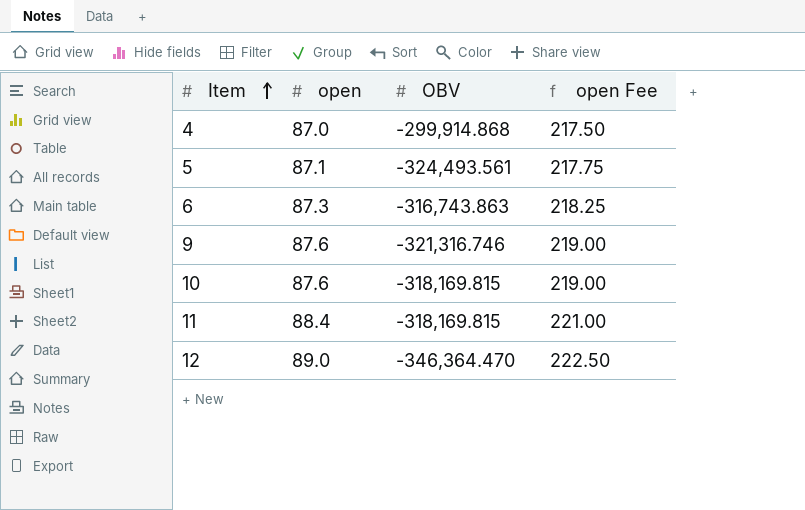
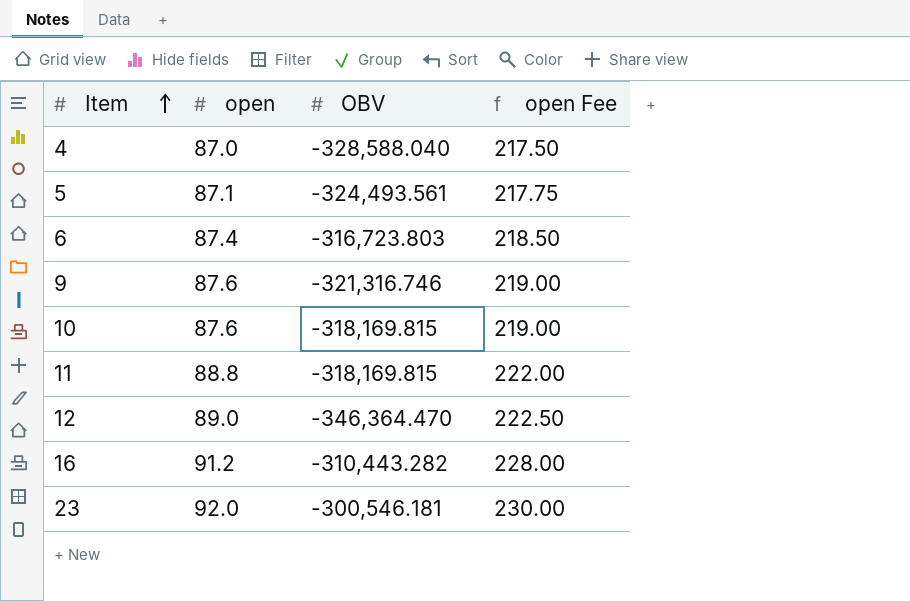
4 | OBV: -299,914.868 -> -328,588.040
6 | open: 87.3 -> 87.4
6 | OBV: -316,743.863 -> -316,723.803
6 | open Fee: 218.25 -> 218.50
11 | open: 88.4 -> 88.8
11 | open Fee: 221.00 -> 222.00
row 16: none -> 91.2 | -310,443.282 | 228.00
row 23: none -> 92.0 | -300,546.181 | 230.00

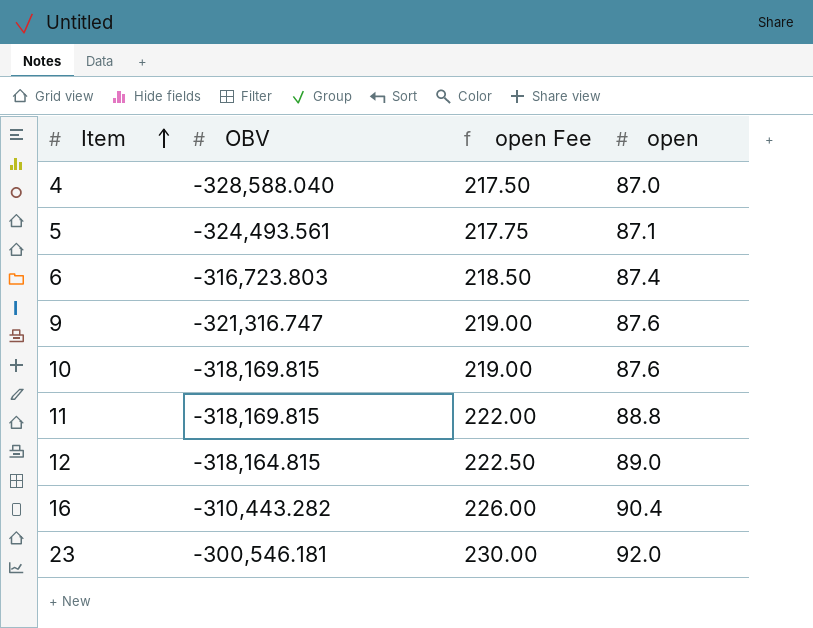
column open | position: 2 -> 4
9 | OBV: -321,316.746 -> -321,316.747
12 | OBV: -346,364.470 -> -318,164.815
16 | open Fee: 228.00 -> 226.00
16 | open: 91.2 -> 90.4

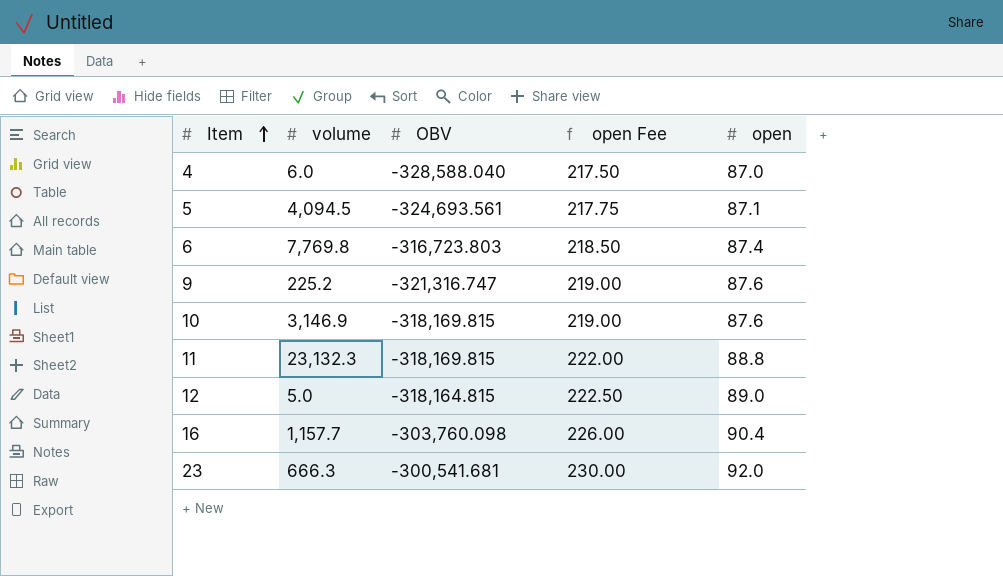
column volume | position: none -> 2
5 | OBV: -324,493.561 -> -324,693.561
16 | OBV: -310,443.282 -> -303,760.098
23 | OBV: -300,546.181 -> -300,541.681

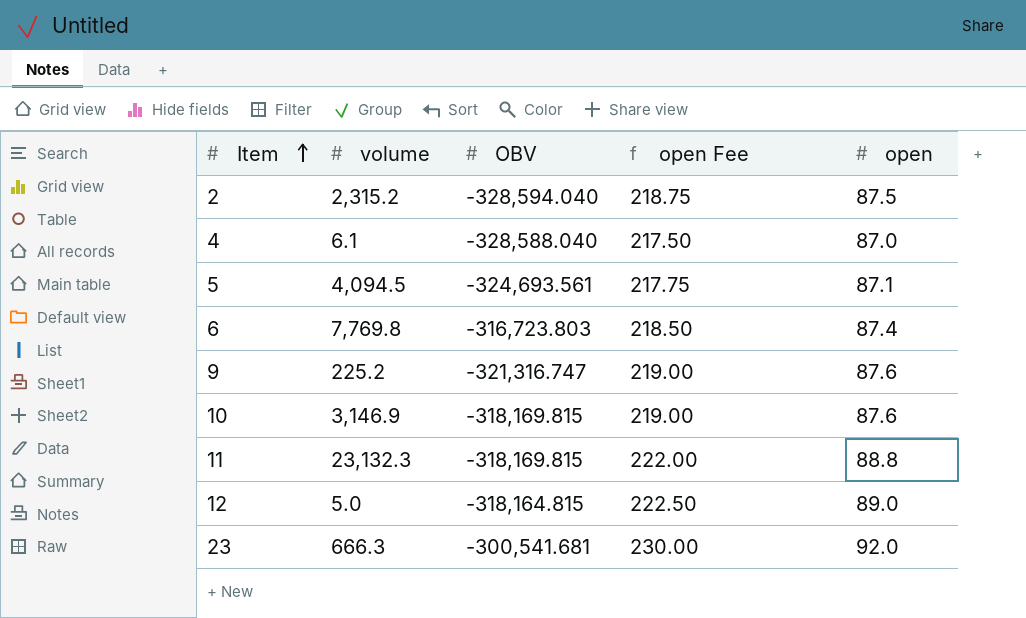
row 16: 1,157.7 | -303,760.098 | 226.00 | 90.4 -> none
row 2: none -> 2,315.2 | -328,594.040 | 218.75 | 87.5
4 | volume: 6.0 -> 6.1

